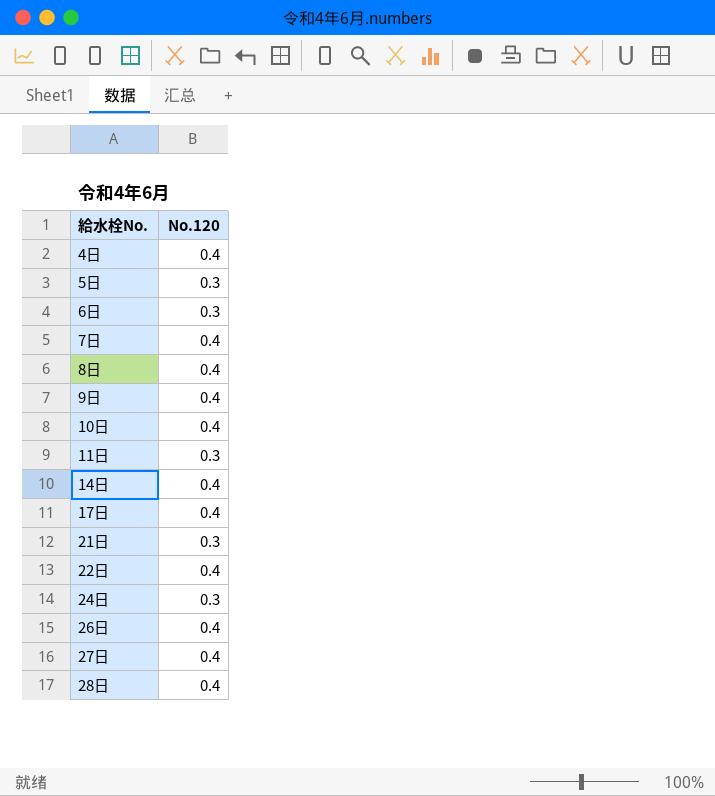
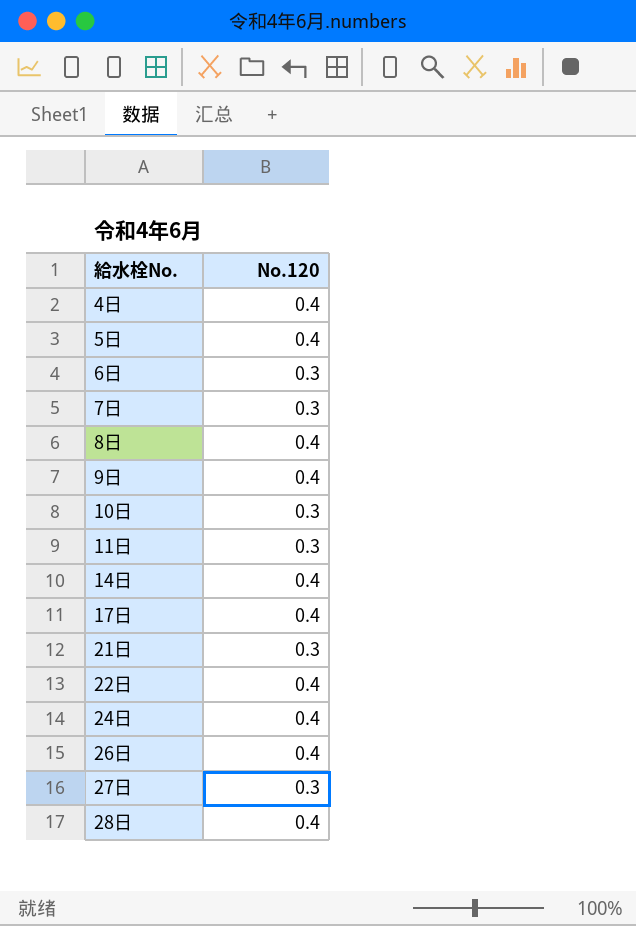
5日 | No.120: 0.3 -> 0.4
7日 | No.120: 0.4 -> 0.3
10日 | No.120: 0.4 -> 0.3
24日 | No.120: 0.3 -> 0.4
27日 | No.120: 0.4 -> 0.3

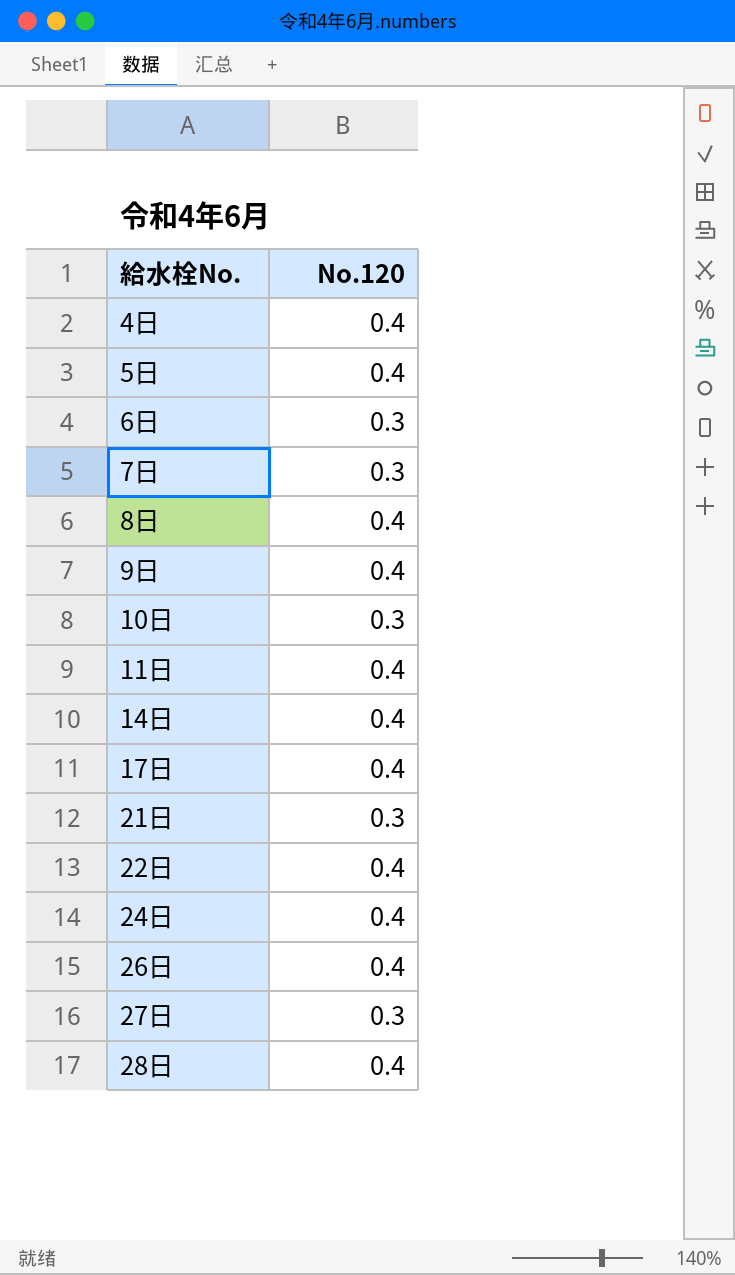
11日 | No.120: 0.3 -> 0.4

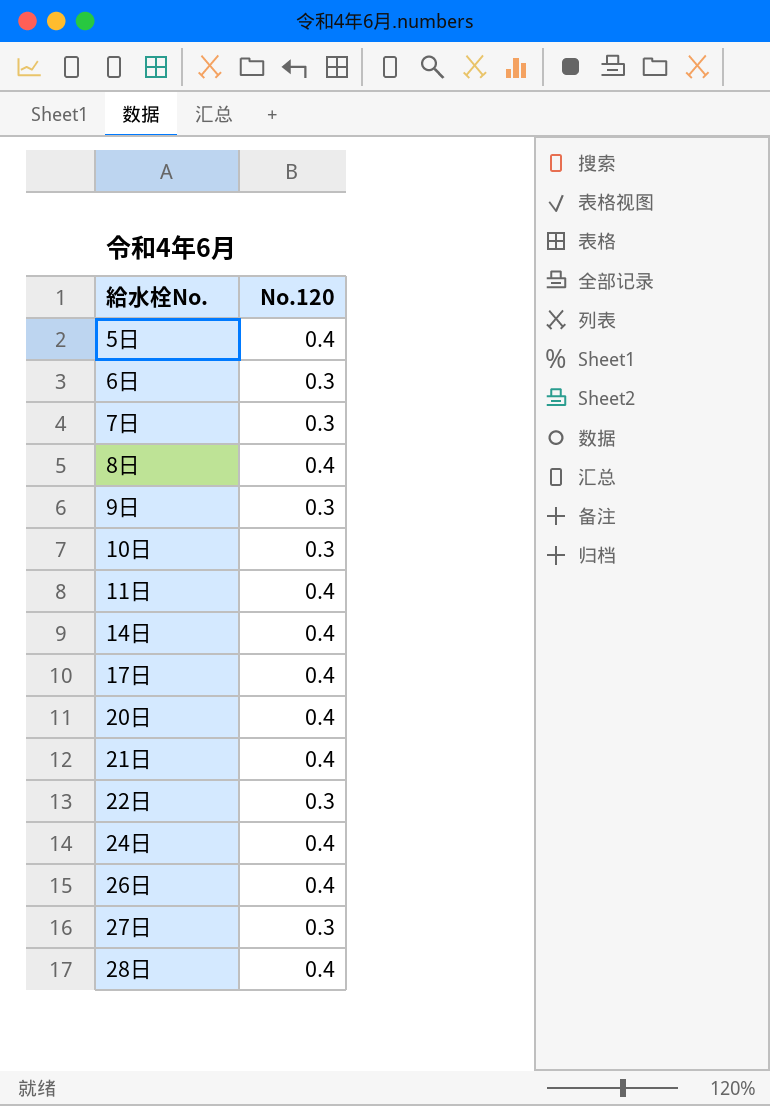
row 4日: 0.4 -> none
9日 | No.120: 0.4 -> 0.3
row 20日: none -> 0.4
21日 | No.120: 0.3 -> 0.4
22日 | No.120: 0.4 -> 0.3

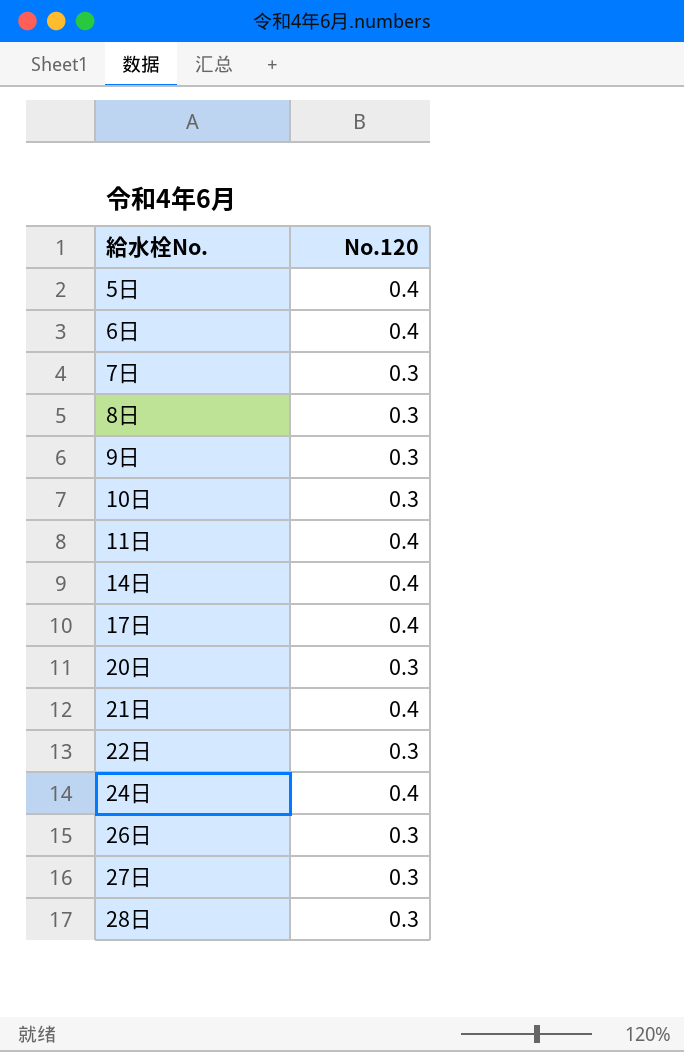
6日 | No.120: 0.3 -> 0.4
8日 | No.120: 0.4 -> 0.3
20日 | No.120: 0.4 -> 0.3
26日 | No.120: 0.4 -> 0.3
28日 | No.120: 0.4 -> 0.3

